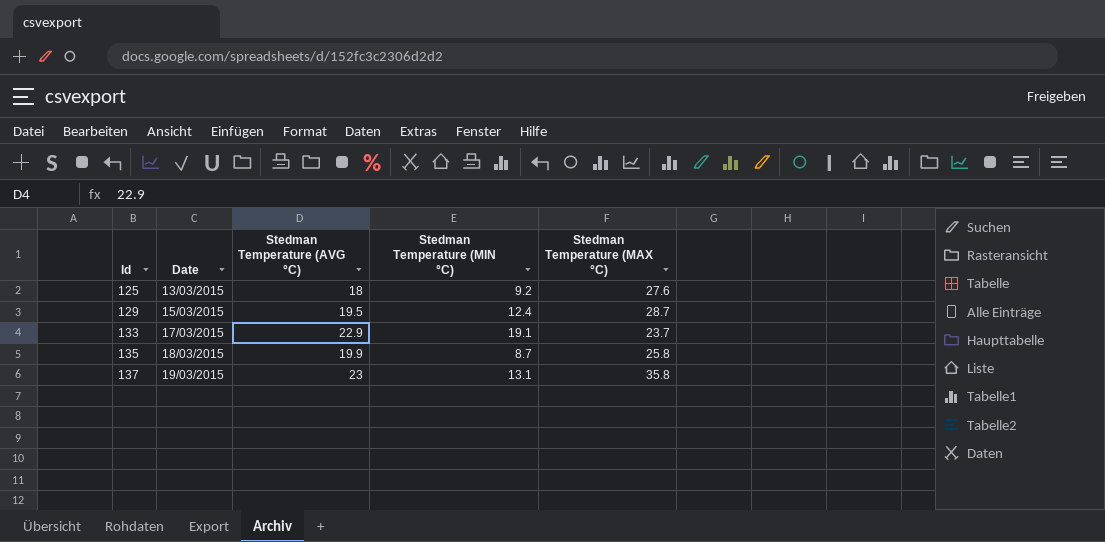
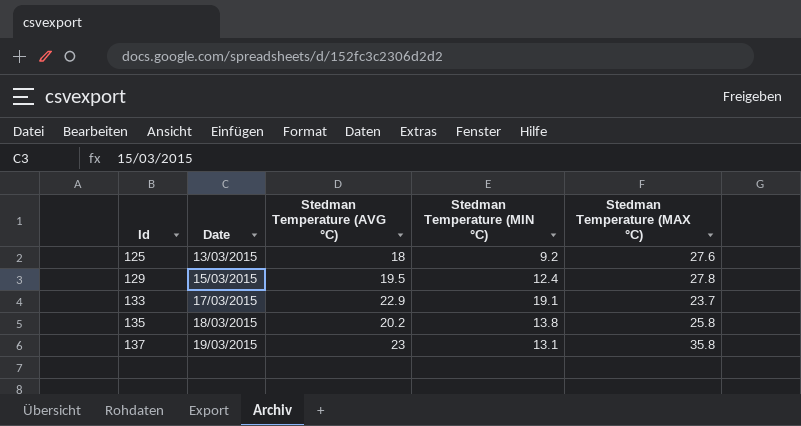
129 | Stedman Temperature (MAX °C): 28.7 -> 27.8
135 | Stedman Temperature (AVG °C): 19.9 -> 20.2
135 | Stedman Temperature (MIN °C): 8.7 -> 13.8

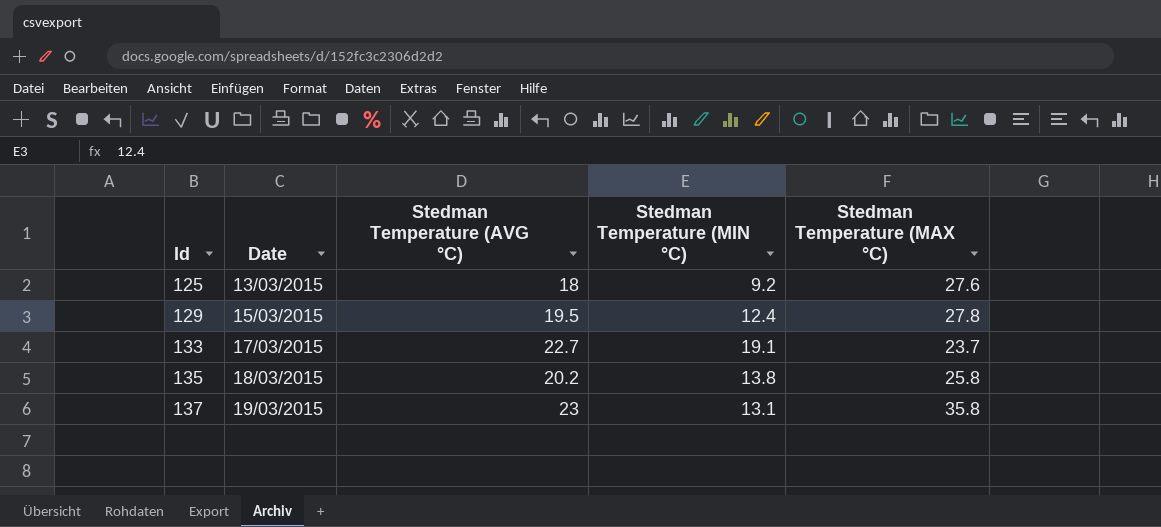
133 | Stedman Temperature (AVG °C): 22.9 -> 22.7

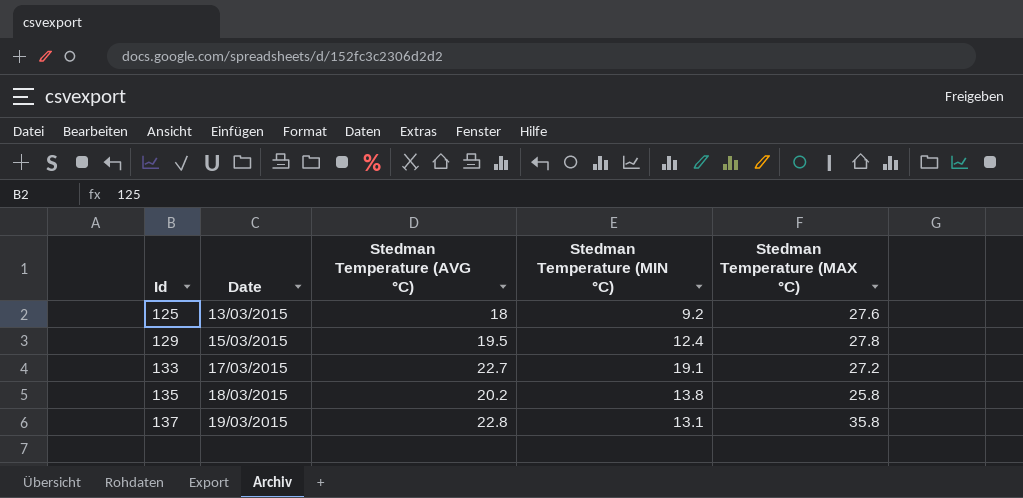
133 | Stedman Temperature (MAX °C): 23.7 -> 27.2
137 | Stedman Temperature (AVG °C): 23 -> 22.8

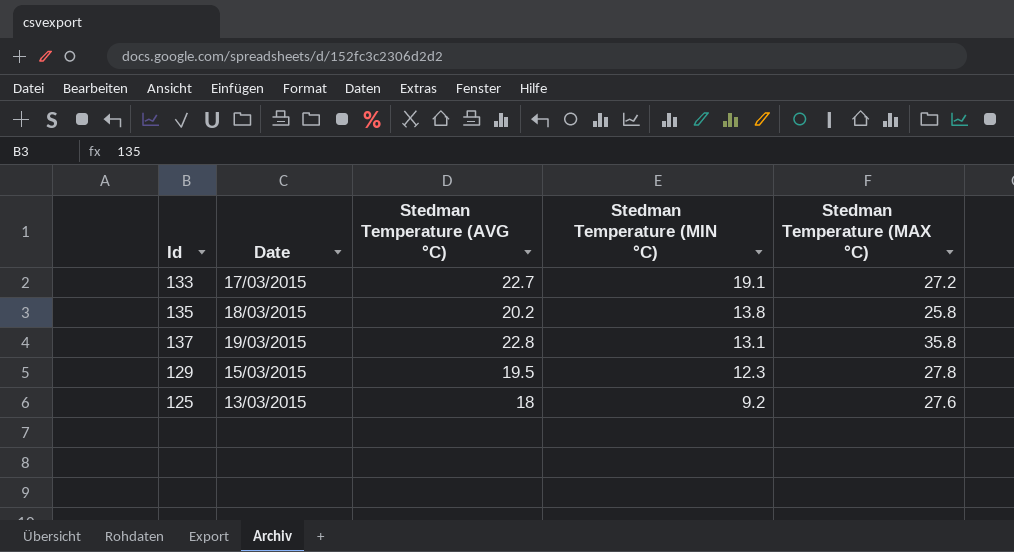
row order: Id ascending -> Stedman Temperature (MIN °C) descending
129 | Stedman Temperature (MIN °C): 12.4 -> 12.3

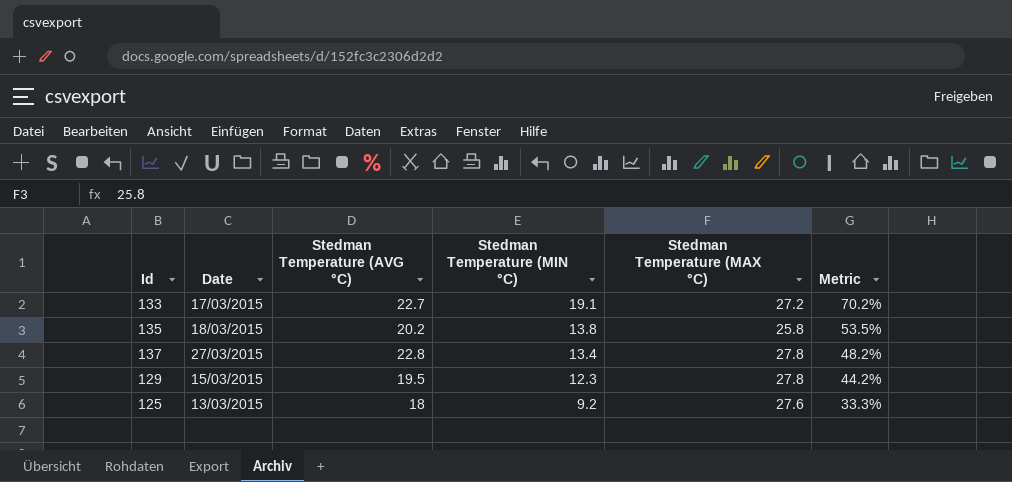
column Metric | formula: none -> [Stedman Temperature (MIN °C)] / [Stedman Temperature (MAX °C)]
137 | Date: 19/03/2015 -> 27/03/2015
137 | Stedman Temperature (MIN °C): 13.1 -> 13.4
137 | Stedman Temperature (MAX °C): 35.8 -> 27.8

